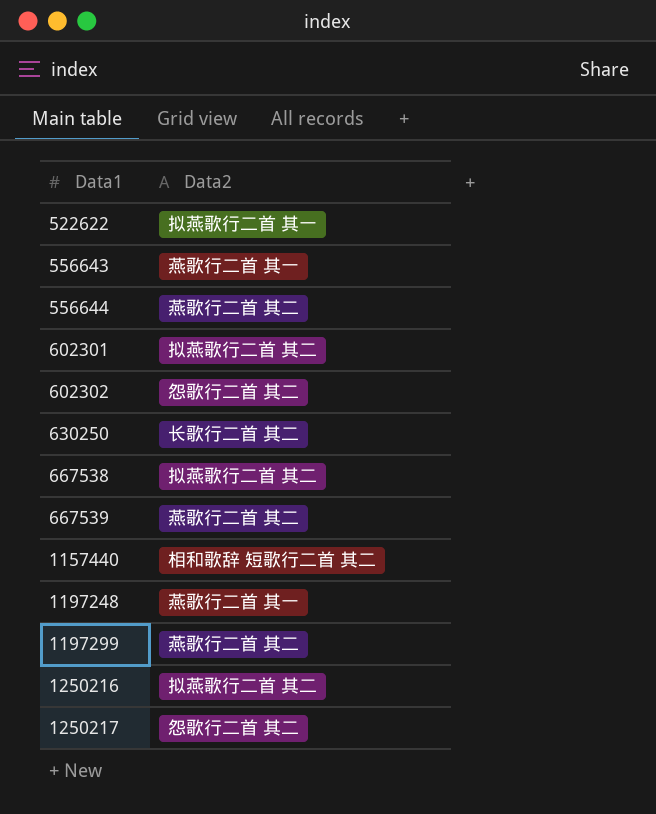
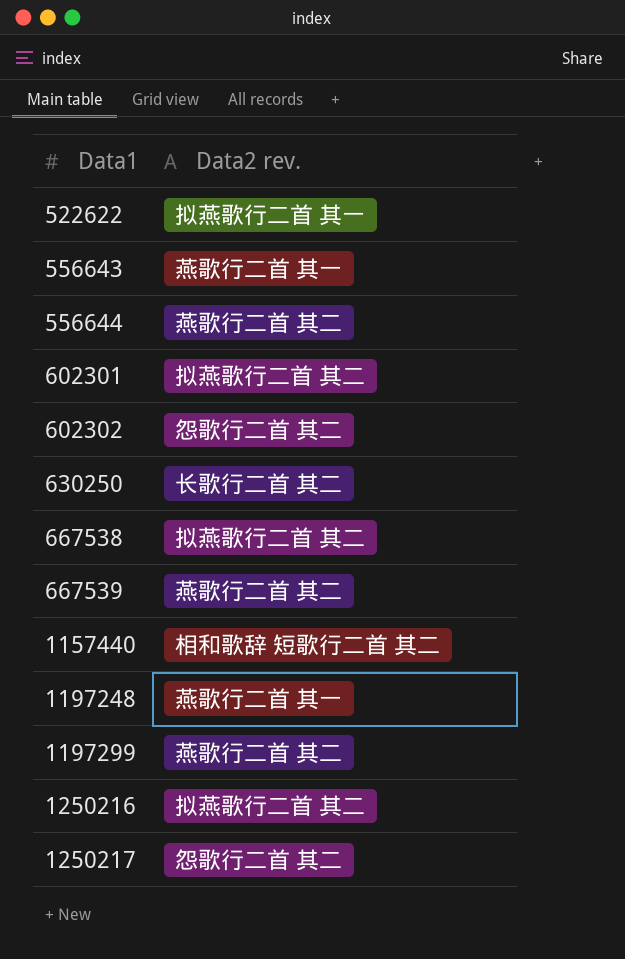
column name: Data2 -> Data2 rev.

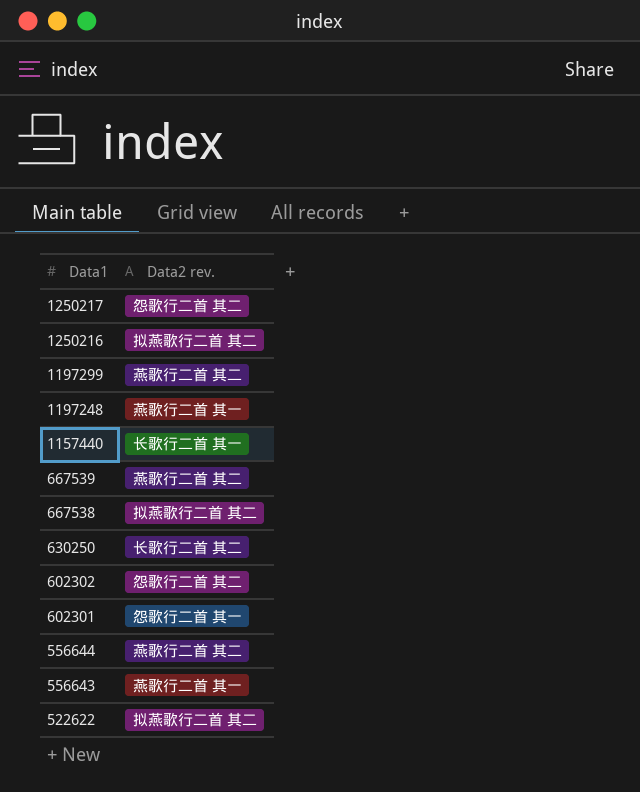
row order: Data1 ascending -> Data1 descending
1157440 | Data2 rev.: 相和歌辞 短歌行二首 其二 -> 长歌行二首 其一
602301 | Data2 rev.: 拟燕歌行二首 其二 -> 怨歌行二首 其一
522622 | Data2 rev.: 拟燕歌行二首 其一 -> 拟燕歌行二首 其二

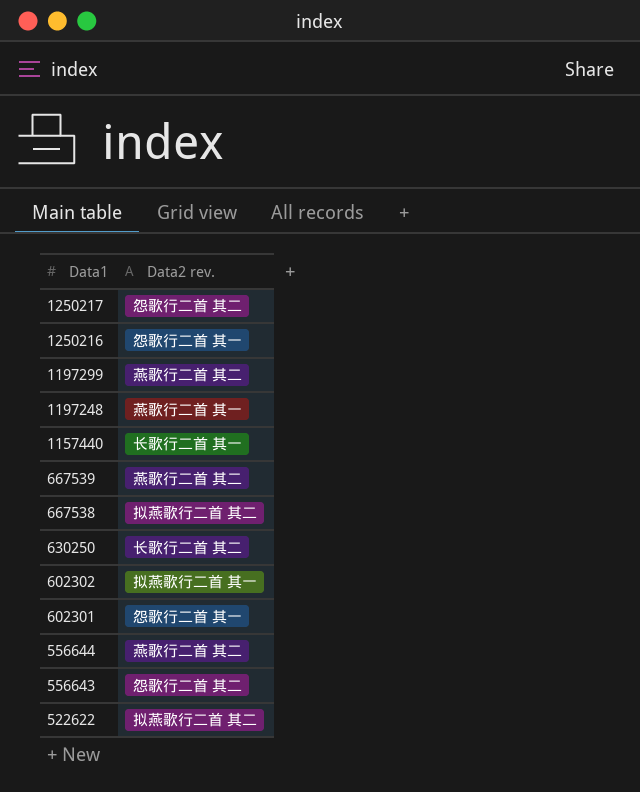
1250216 | Data2 rev.: 拟燕歌行二首 其二 -> 怨歌行二首 其一
602302 | Data2 rev.: 怨歌行二首 其二 -> 拟燕歌行二首 其一
556643 | Data2 rev.: 燕歌行二首 其一 -> 怨歌行二首 其二

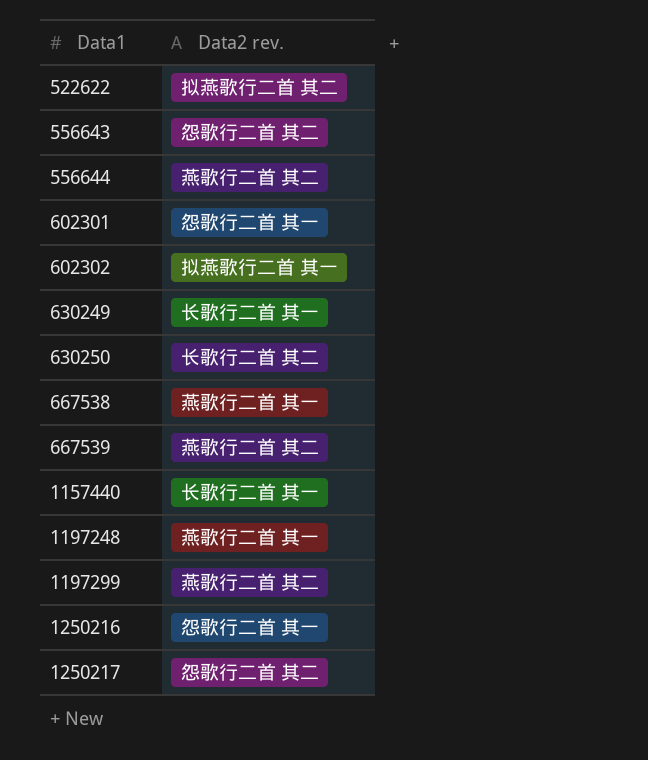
row order: Data1 descending -> Data1 ascending
row 630249: none -> 长歌行二首 其一
667538 | Data2 rev.: 拟燕歌行二首 其二 -> 燕歌行二首 其一

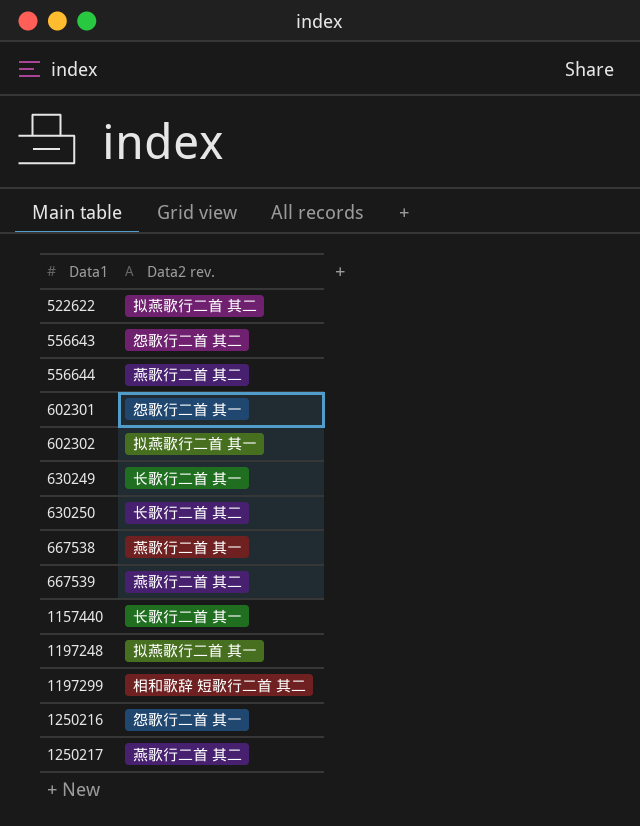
1197248 | Data2 rev.: 燕歌行二首 其一 -> 拟燕歌行二首 其一
1197299 | Data2 rev.: 燕歌行二首 其二 -> 相和歌辞 短歌行二首 其二
1250217 | Data2 rev.: 怨歌行二首 其二 -> 燕歌行二首 其二

